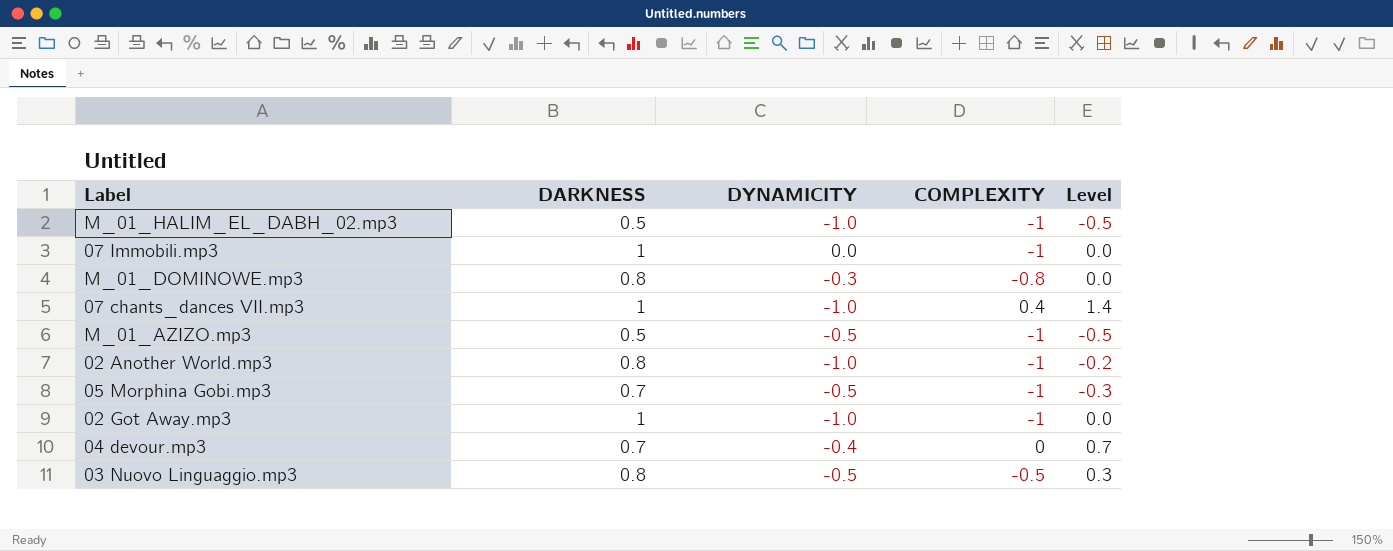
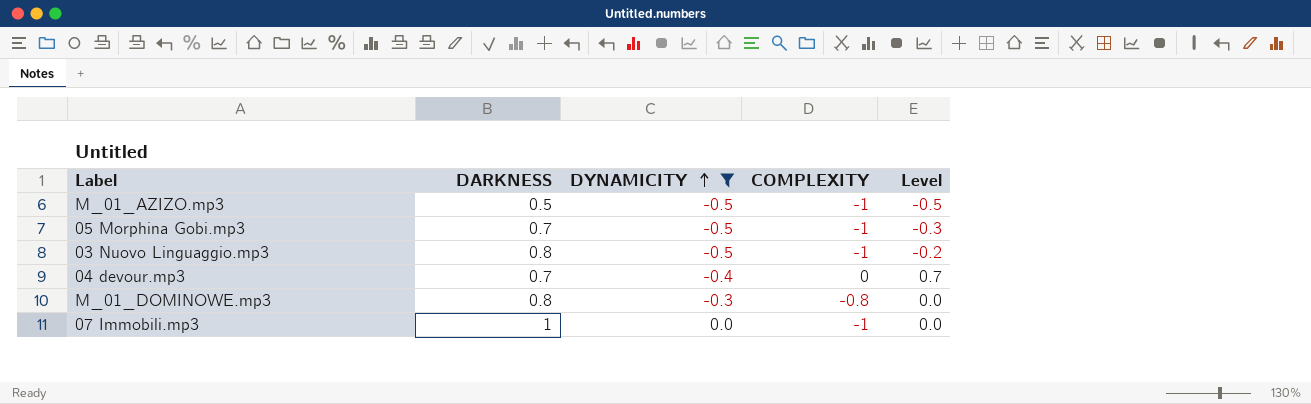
filter: none -> DYNAMICITY != -1.0
row order: none -> DYNAMICITY ascending
03 Nuovo Linguaggio.mp3 | COMPLEXITY: -0.5 -> -1
03 Nuovo Linguaggio.mp3 | Level: 0.3 -> -0.2

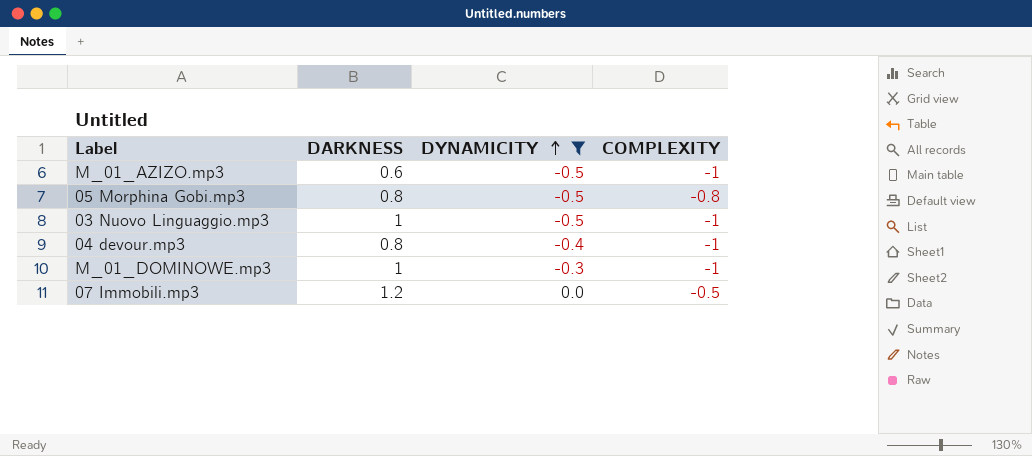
column Level | formula: [DARKNESS] + [COMPLEXITY] -> none
M_01_AZIZO.mp3 | DARKNESS: 0.5 -> 0.6
05 Morphina Gobi.mp3 | DARKNESS: 0.7 -> 0.8
05 Morphina Gobi.mp3 | COMPLEXITY: -1 -> -0.8
03 Nuovo Linguaggio.mp3 | DARKNESS: 0.8 -> 1
04 devour.mp3 | DARKNESS: 0.7 -> 0.8
04 devour.mp3 | COMPLEXITY: 0 -> -1
M_01_DOMINOWE.mp3 | DARKNESS: 0.8 -> 1
M_01_DOMINOWE.mp3 | COMPLEXITY: -0.8 -> -1
07 Immobili.mp3 | DARKNESS: 1 -> 1.2
07 Immobili.mp3 | COMPLEXITY: -1 -> -0.5

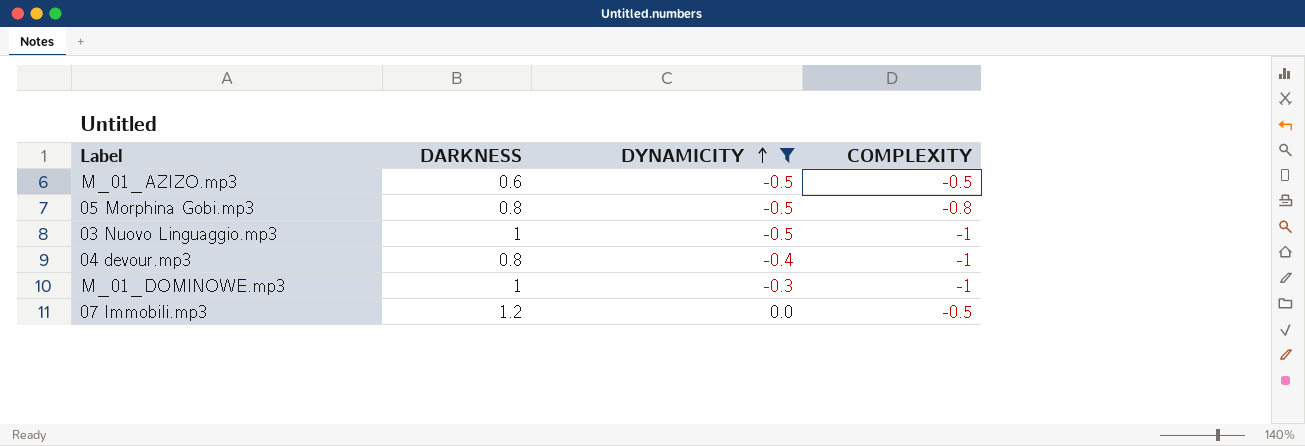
M_01_AZIZO.mp3 | COMPLEXITY: -1 -> -0.5

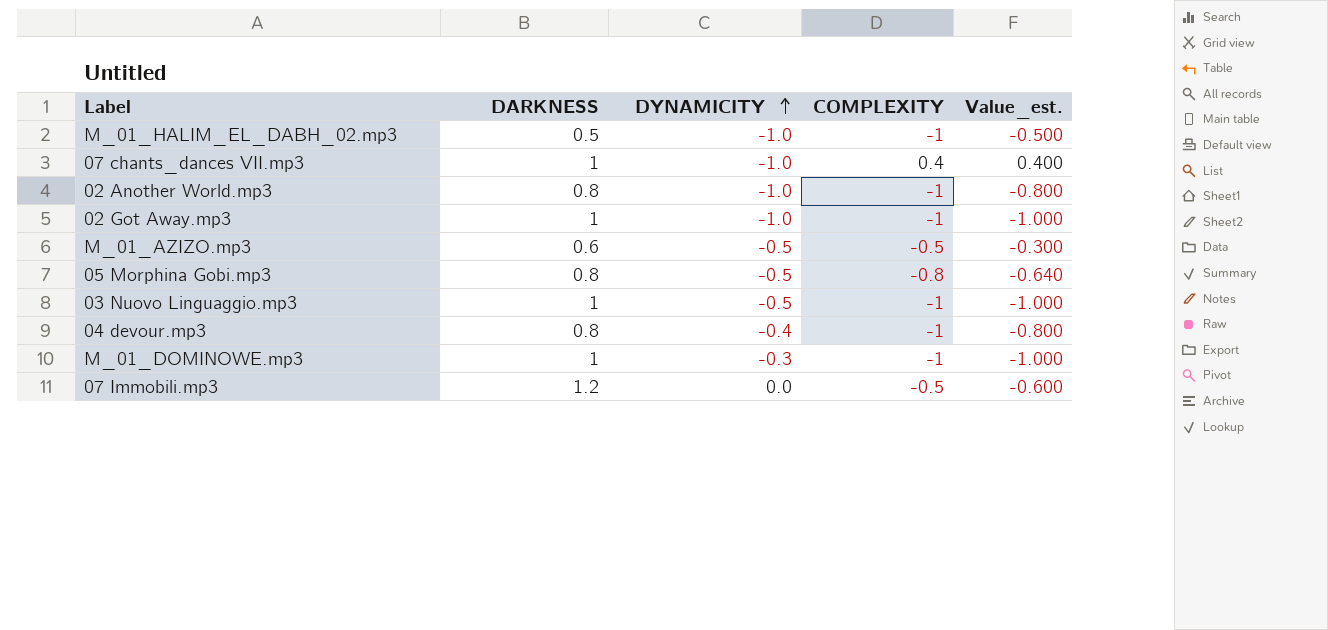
filter: DYNAMICITY != -1.0 -> none
column Value_est. | formula: none -> [DARKNESS] * [COMPLEXITY]

